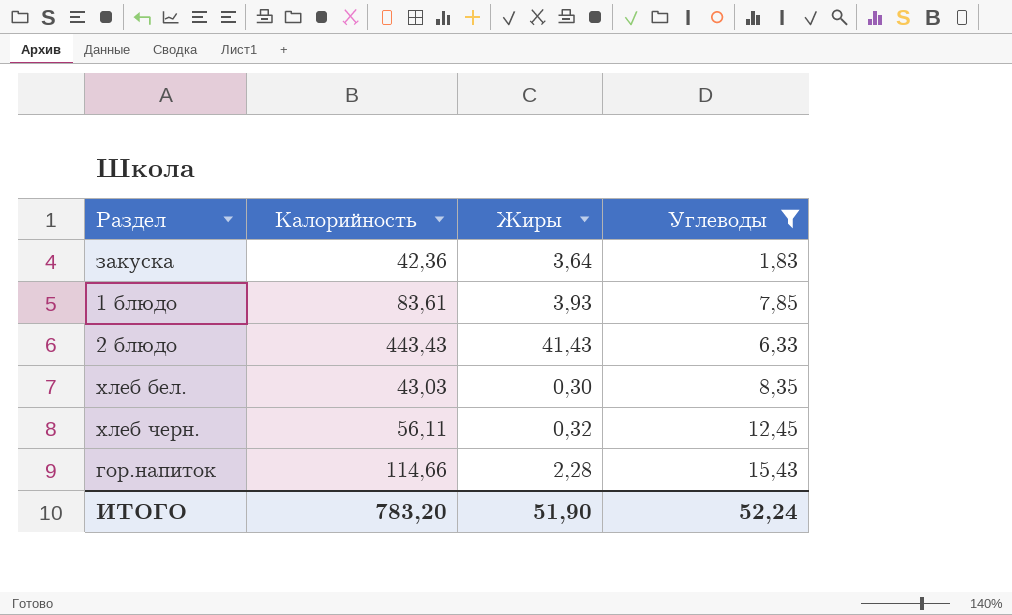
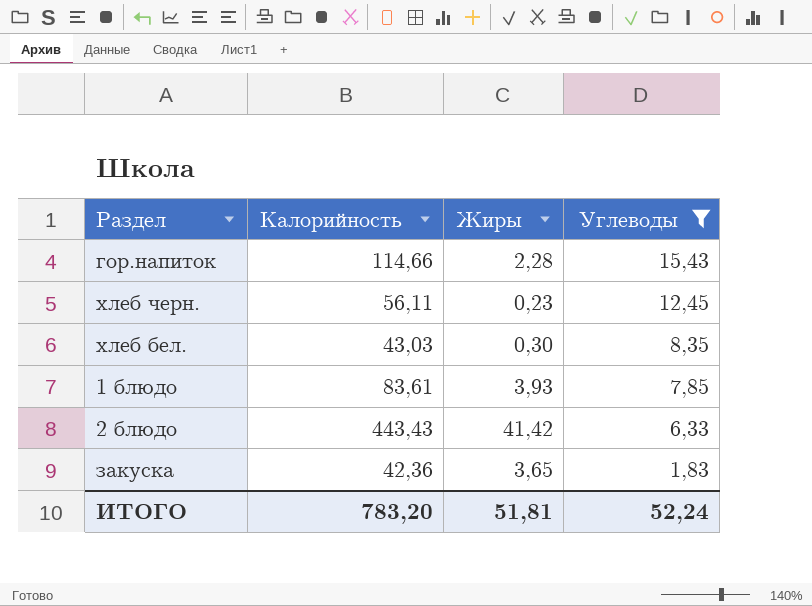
row order: none -> Углеводы descending
хлеб черн. | Жиры: 0,32 -> 0,23
2 блюдо | Жиры: 41,43 -> 41,42
закуска | Жиры: 3,64 -> 3,65
ИТОГО | Жиры: 51,90 -> 51,81

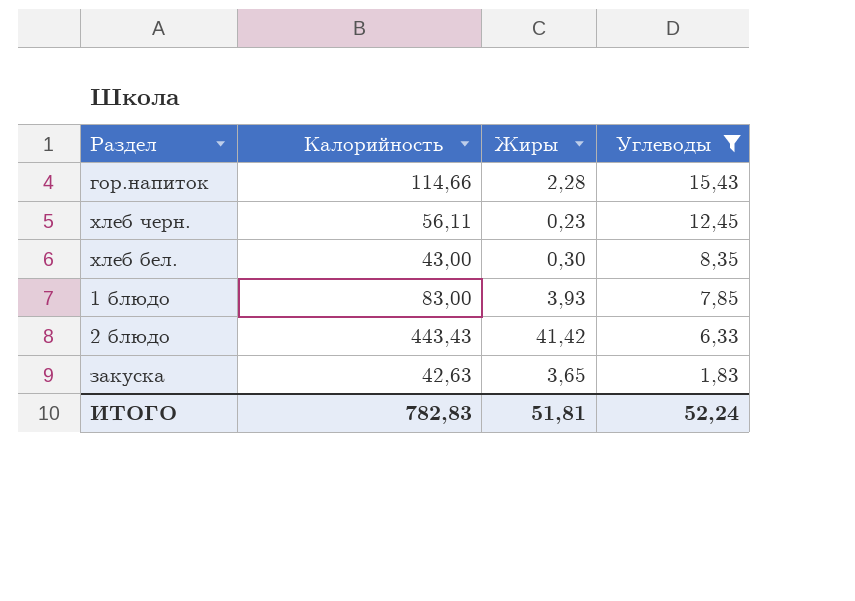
хлеб бел. | Калорийность: 43,03 -> 43,00
1 блюдо | Калорийность: 83,61 -> 83,00
закуска | Калорийность: 42,36 -> 42,63
ИТОГО | Калорийность: 783,20 -> 782,83

